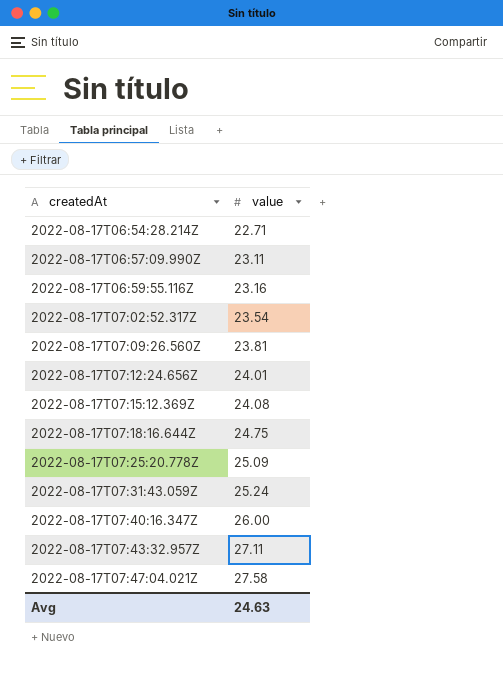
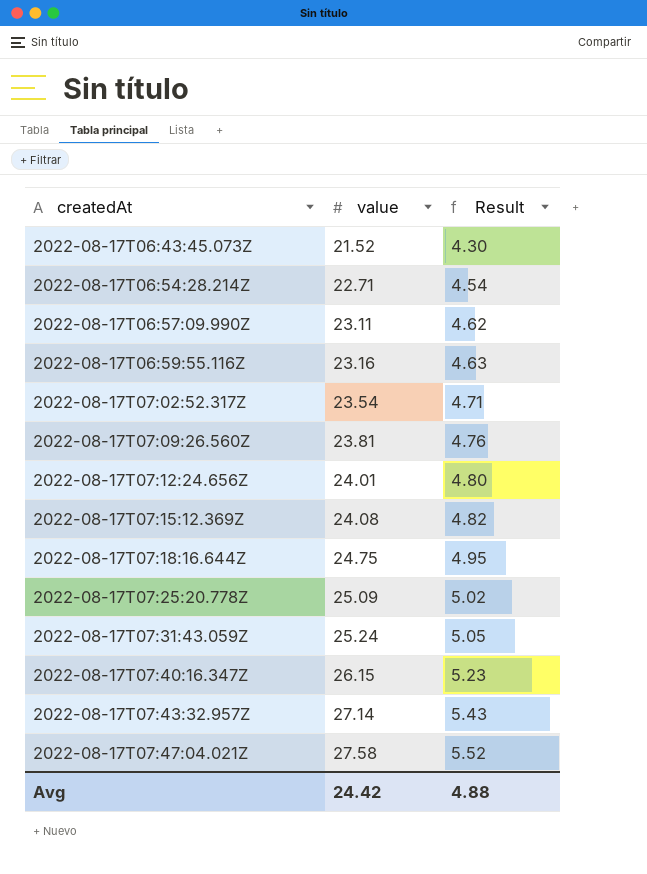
column Result | formula: none -> [value] * 0.2
row 2022-08-17T06:43:45.073Z: none -> 21.52 | 4.30
2022-08-17T07:40:16.347Z | value: 26.00 -> 26.15
2022-08-17T07:43:32.957Z | value: 27.11 -> 27.14
Avg | value: 24.63 -> 24.42

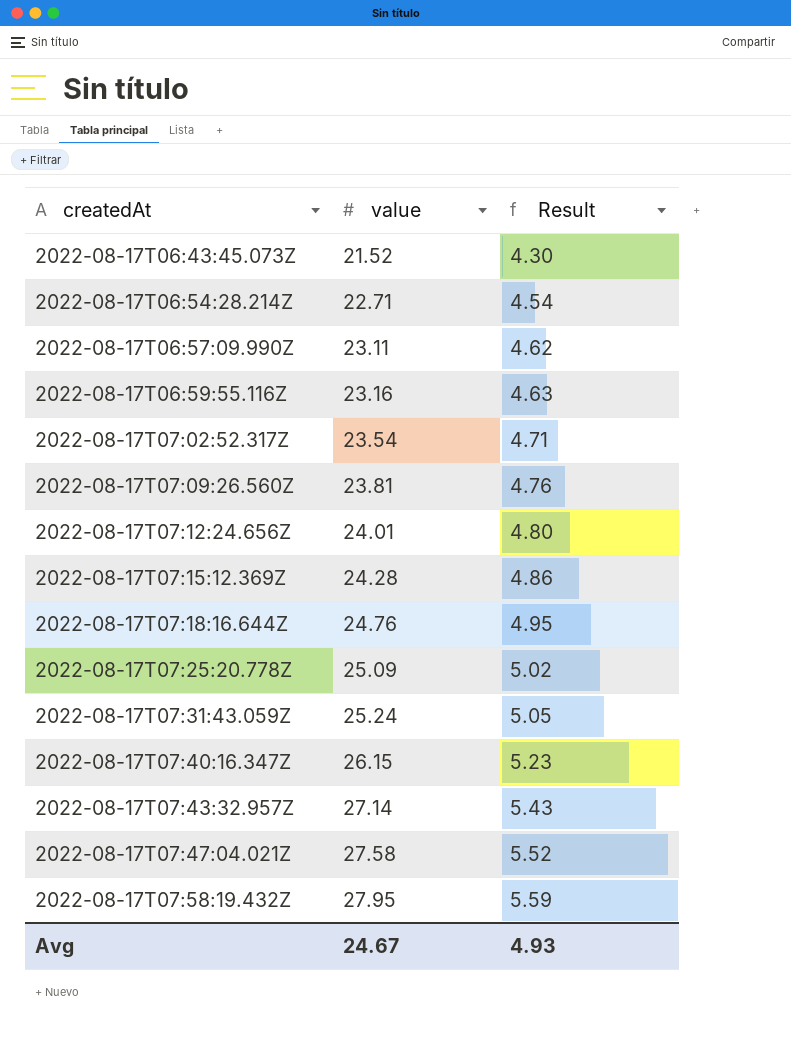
2022-08-17T07:15:12.369Z | value: 24.08 -> 24.28
2022-08-17T07:15:12.369Z | Result: 4.82 -> 4.86
2022-08-17T07:18:16.644Z | value: 24.75 -> 24.76
row 2022-08-17T07:58:19.432Z: none -> 27.95 | 5.59
Avg | value: 24.42 -> 24.67
Avg | Result: 4.88 -> 4.93

